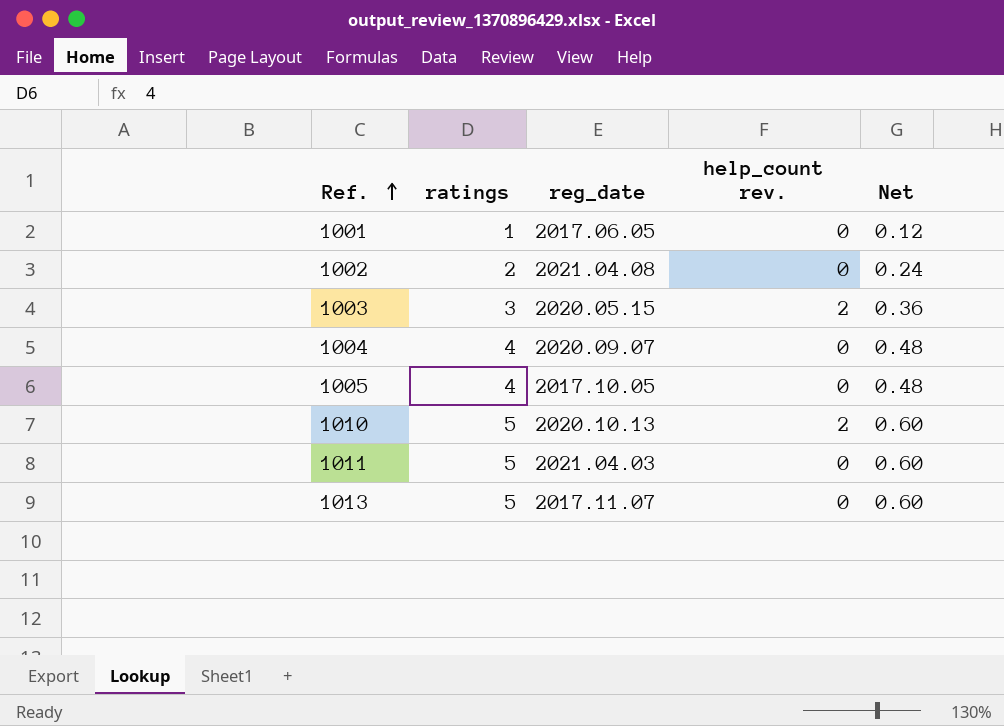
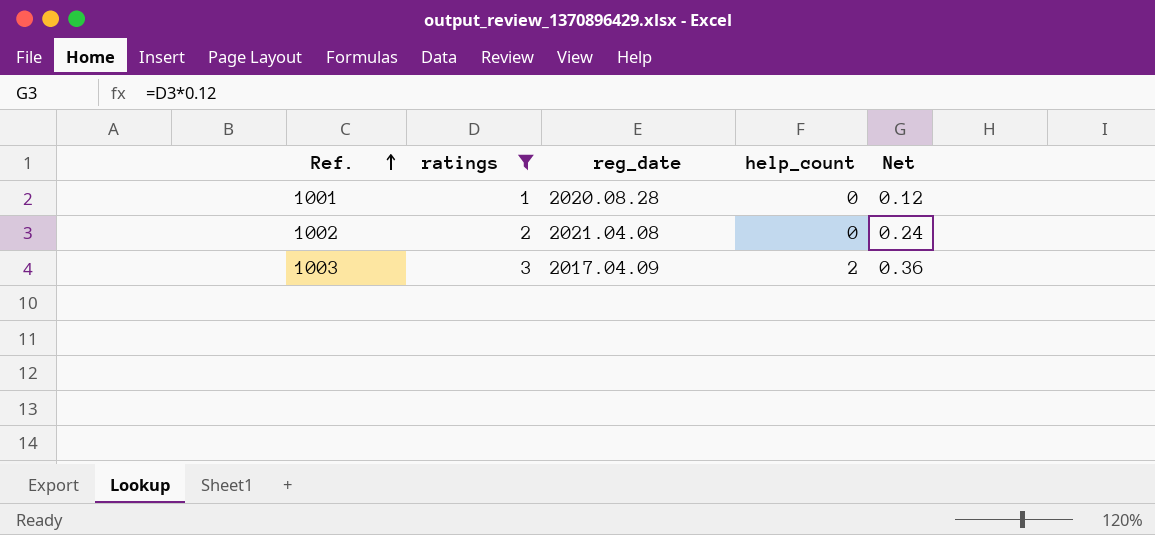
filter: none -> ratings <= 3
column name: help_count rev. -> help_count
1001 | reg_date: 2017.06.05 -> 2020.08.28
1003 | reg_date: 2020.05.15 -> 2017.04.09

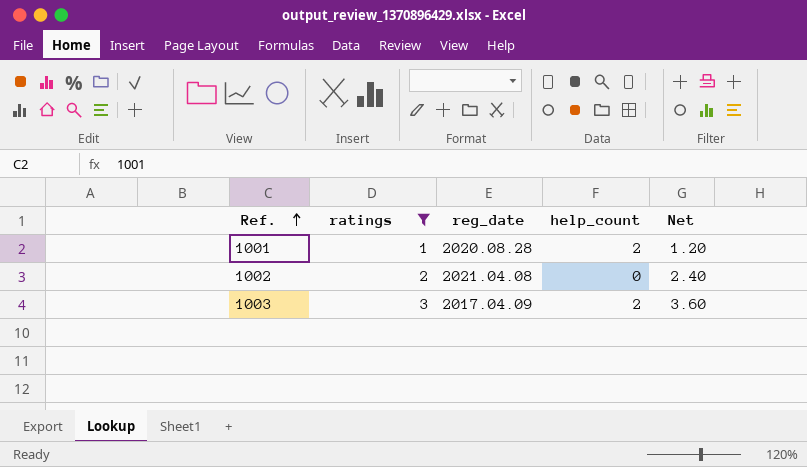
column Net | formula: [ratings] * 0.12 -> [ratings] * 1.2
1001 | help_count: 0 -> 2

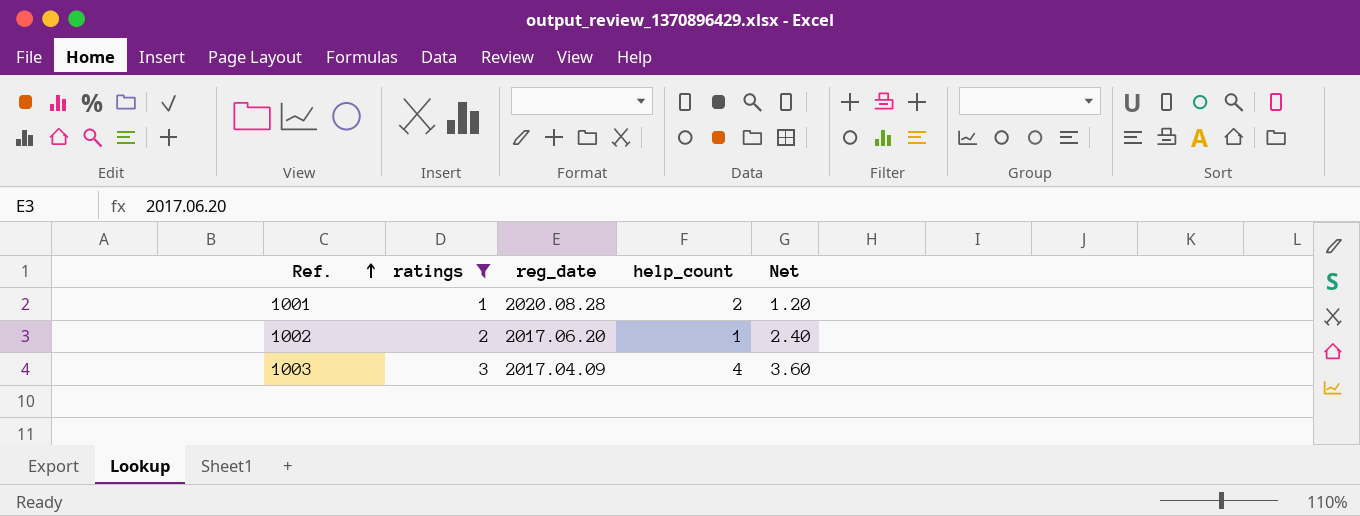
1002 | reg_date: 2021.04.08 -> 2017.06.20
1002 | help_count: 0 -> 1
1003 | help_count: 2 -> 4

